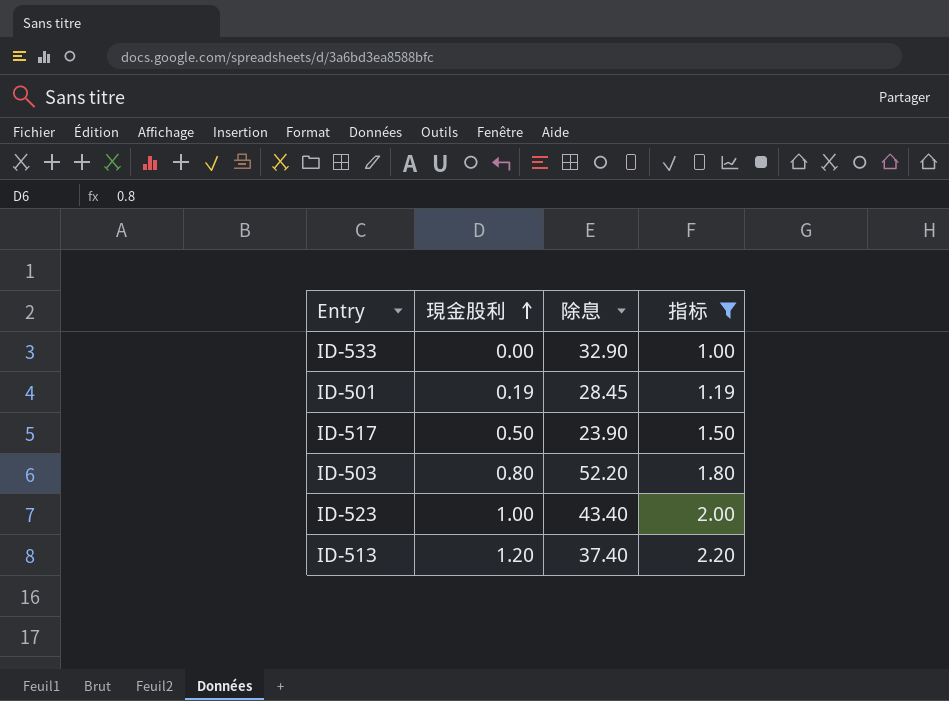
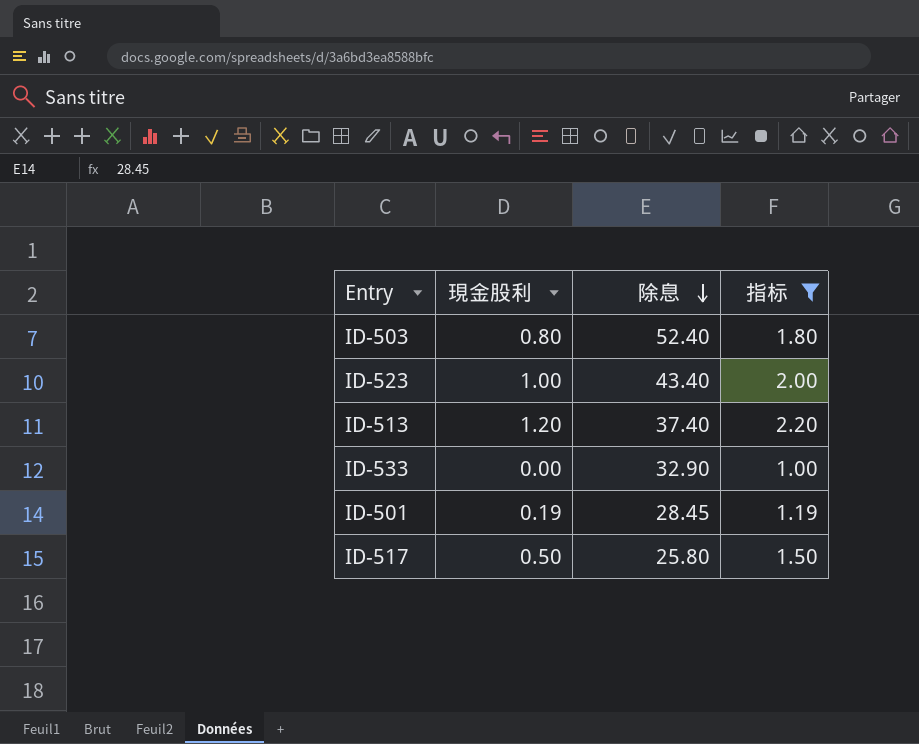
row order: 現金股利 ascending -> 除息 descending
ID-503 | 除息: 52.20 -> 52.40
ID-517 | 除息: 23.90 -> 25.80

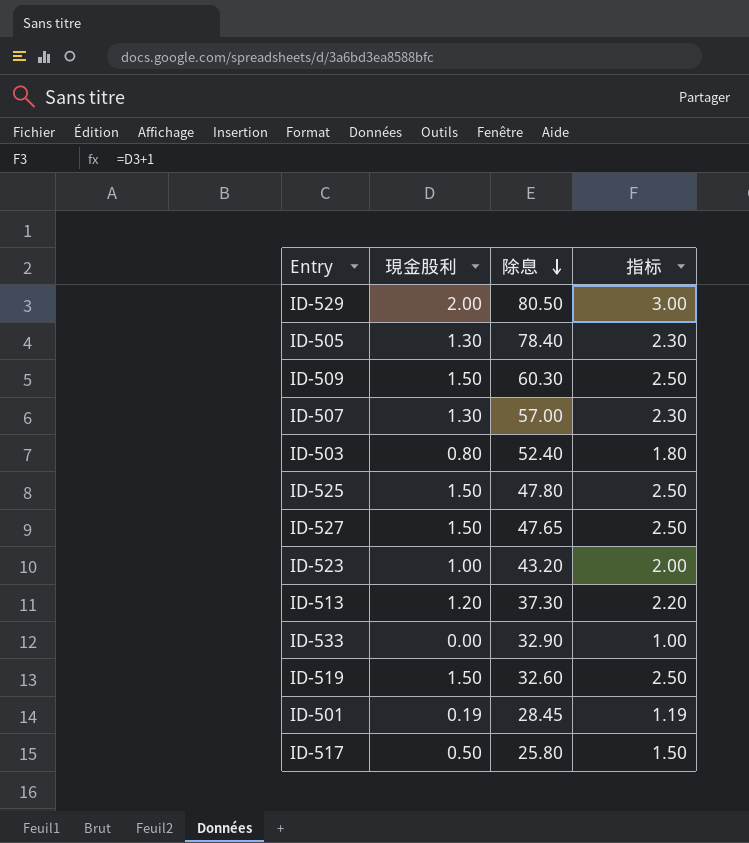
filter: 指标 <= 2.20 -> none
ID-523 | 除息: 43.40 -> 43.20
ID-513 | 除息: 37.40 -> 37.30

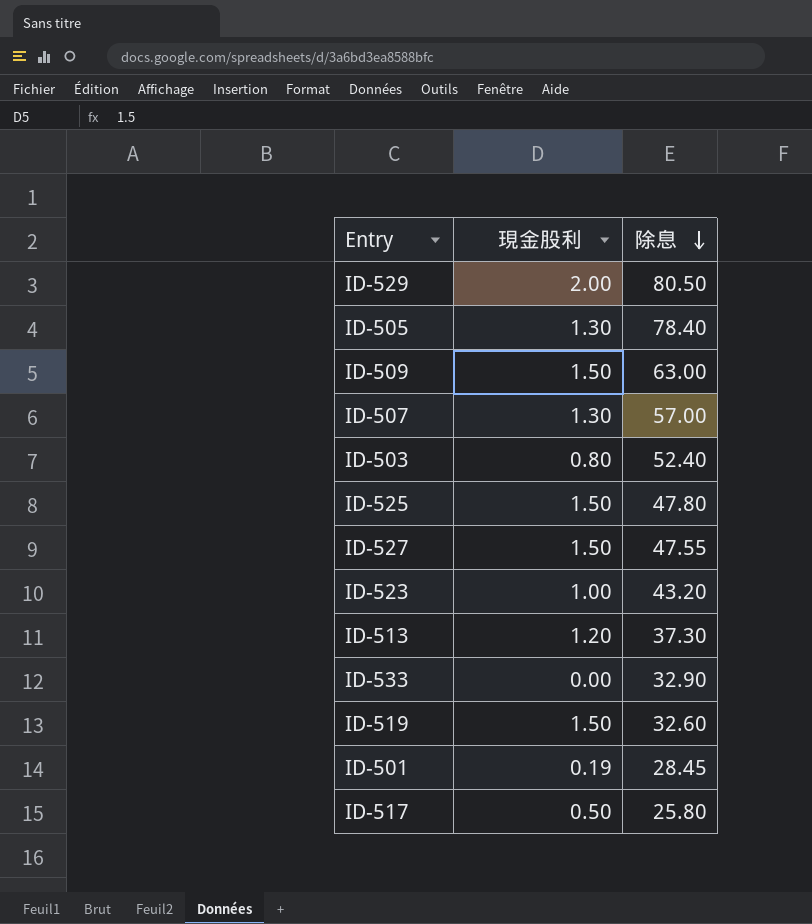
column 指标 | formula: [現金股利] + 1 -> none
ID-509 | 除息: 60.30 -> 63.00
ID-527 | 除息: 47.65 -> 47.55

